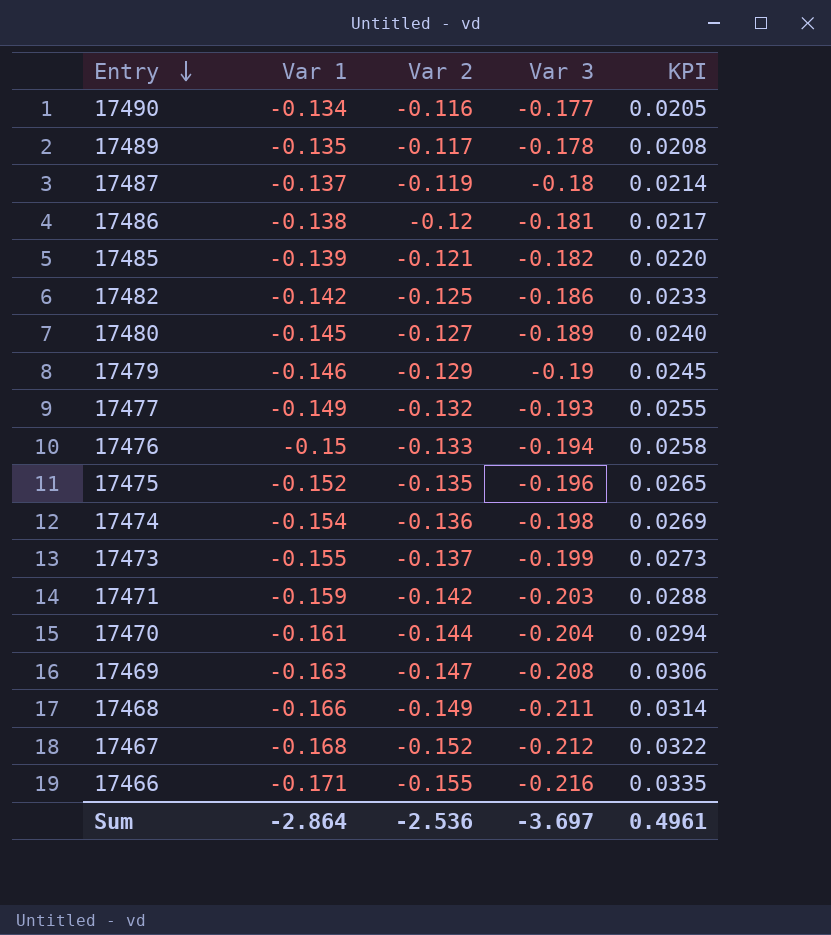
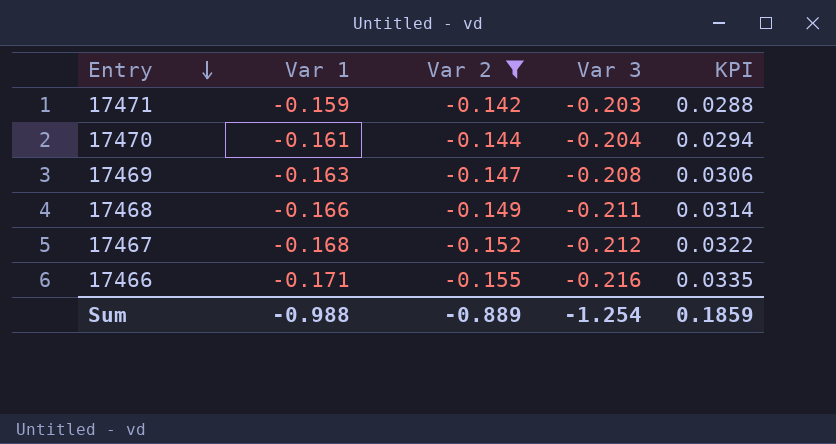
filter: none -> Var 2 <= -0.142
Sum | Var 1: -2.864 -> -0.988
Sum | Var 2: -2.536 -> -0.889
Sum | Var 3: -3.697 -> -1.254
Sum | KPI: 0.4961 -> 0.1859

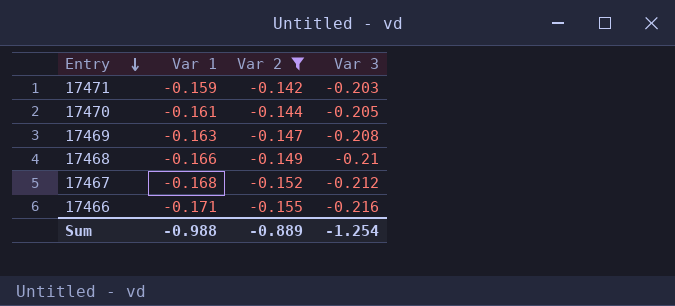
column KPI | formula: [Var 2] * [Var 3] -> none
17470 | Var 3: -0.204 -> -0.205
17468 | Var 3: -0.211 -> -0.21

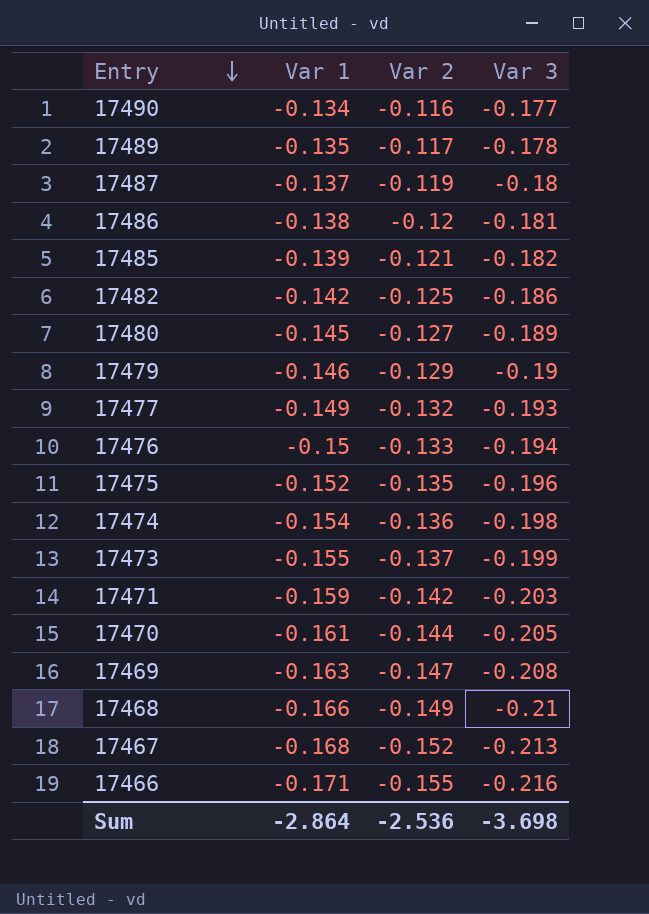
filter: Var 2 <= -0.142 -> none
17467 | Var 3: -0.212 -> -0.213
Sum | Var 1: -0.988 -> -2.864
Sum | Var 2: -0.889 -> -2.536
Sum | Var 3: -1.254 -> -3.698

